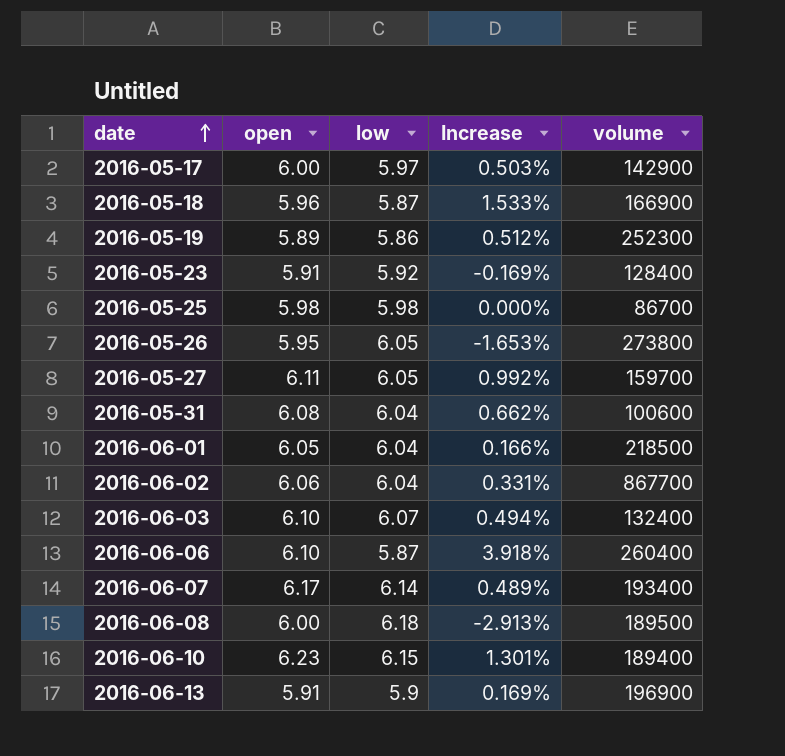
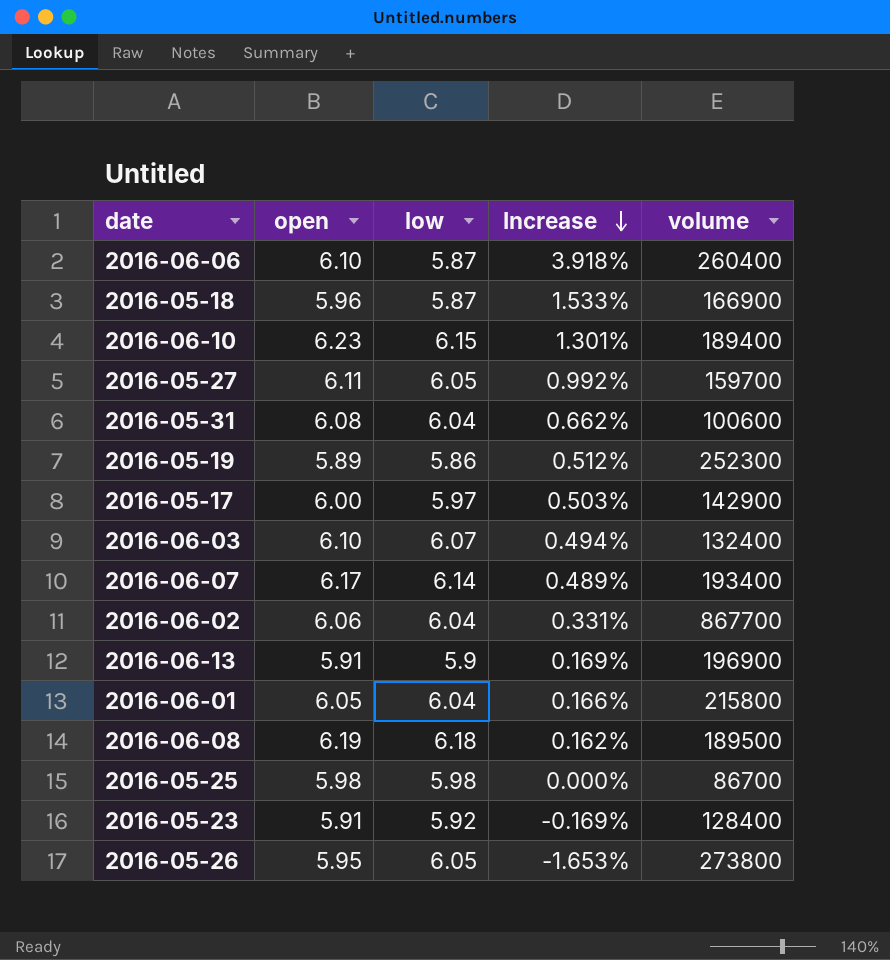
row order: date ascending -> Increase descending
2016-06-01 | volume: 218500 -> 215800
2016-06-08 | open: 6.00 -> 6.19
2016-06-08 | Increase: -2.913% -> 0.162%

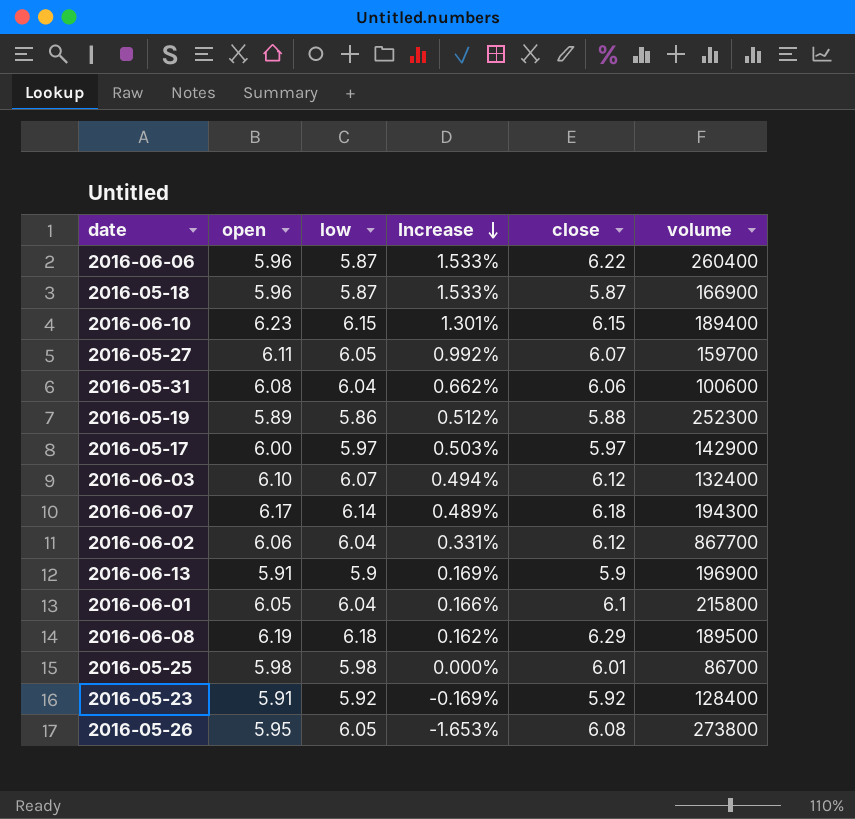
column close | position: none -> 5
2016-06-06 | open: 6.10 -> 5.96
2016-06-06 | Increase: 3.918% -> 1.533%
2016-06-07 | volume: 193400 -> 194300

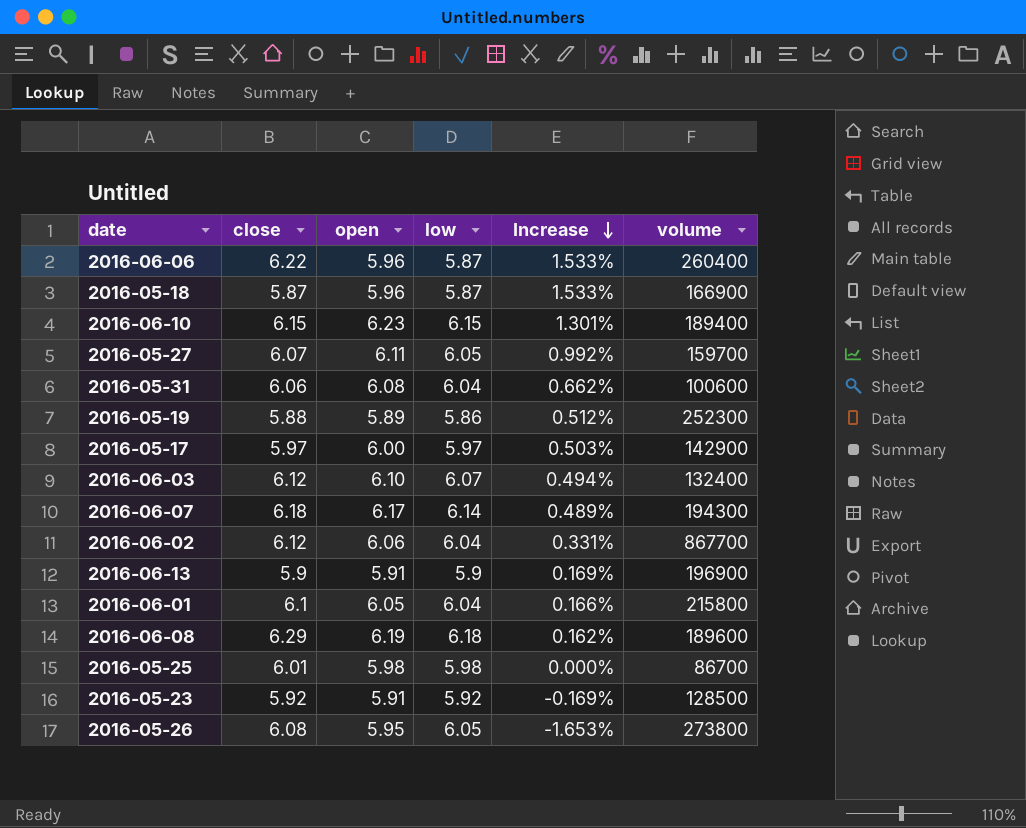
column close | position: 5 -> 2
2016-06-08 | volume: 189500 -> 189600
2016-05-23 | volume: 128400 -> 128500

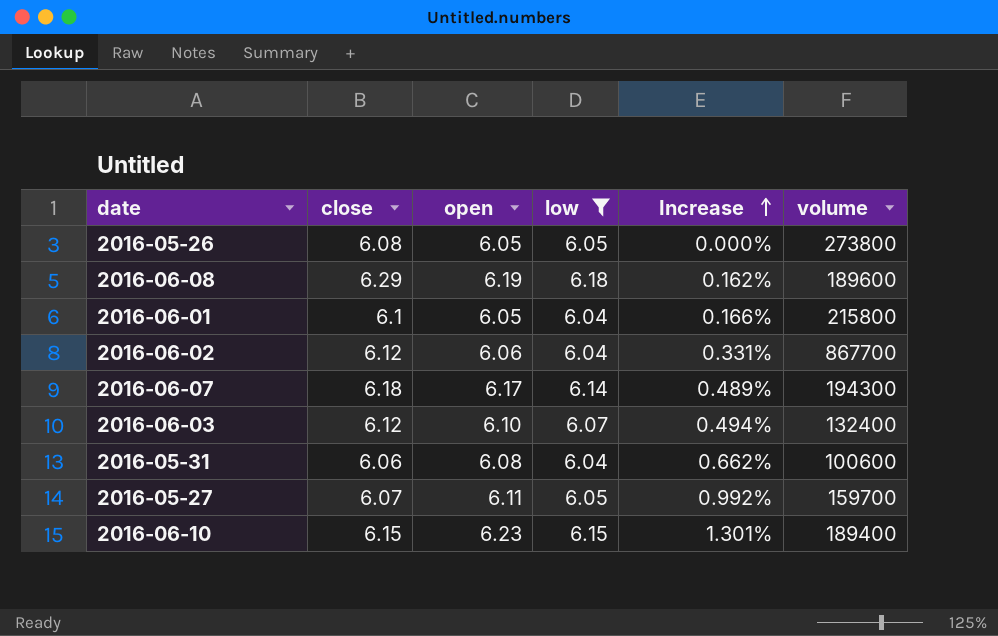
filter: none -> low >= 6.04
row order: Increase descending -> Increase ascending
2016-05-26 | open: 5.95 -> 6.05
2016-05-26 | Increase: -1.653% -> 0.000%

